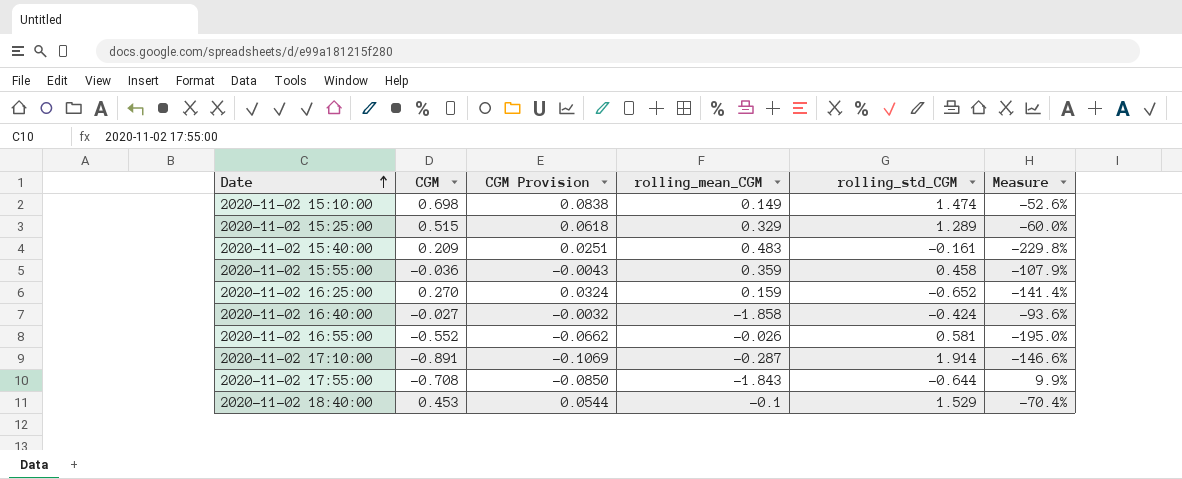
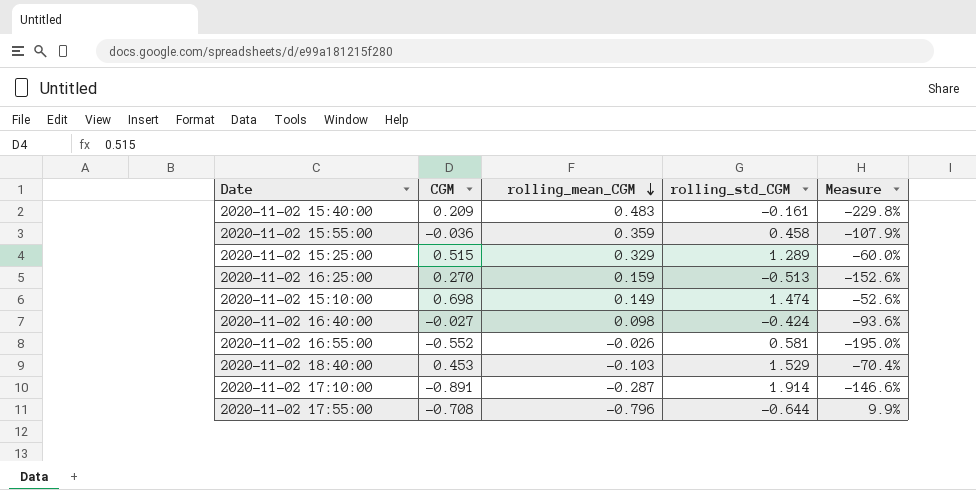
row order: Date ascending -> rolling_mean_CGM descending
column CGM Provision | formula: [CGM] * 0.12 -> none
2020-11-02 16:25:00 | rolling_std_CGM: -0.652 -> -0.513
2020-11-02 16:25:00 | Measure: -141.4% -> -152.6%
2020-11-02 16:40:00 | rolling_mean_CGM: -1.858 -> 0.098
2020-11-02 18:40:00 | rolling_mean_CGM: -0.1 -> -0.103
2020-11-02 17:55:00 | rolling_mean_CGM: -1.843 -> -0.796

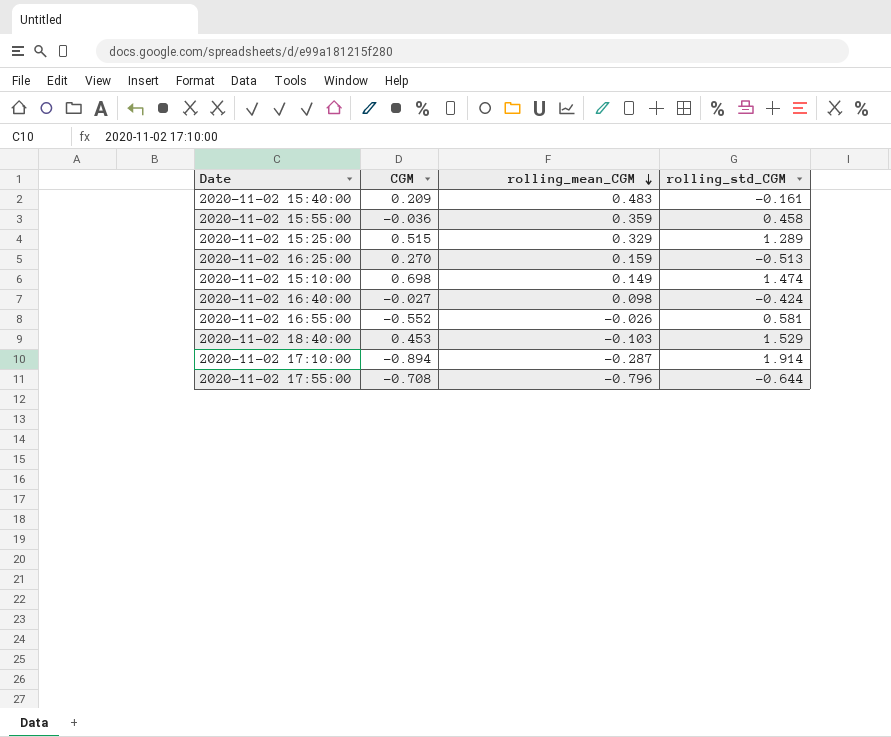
column Measure | formula: ([CGM] - [rolling_std_CGM]) / [rolling_std_CGM] -> none
2020-11-02 17:10:00 | CGM: -0.891 -> -0.894

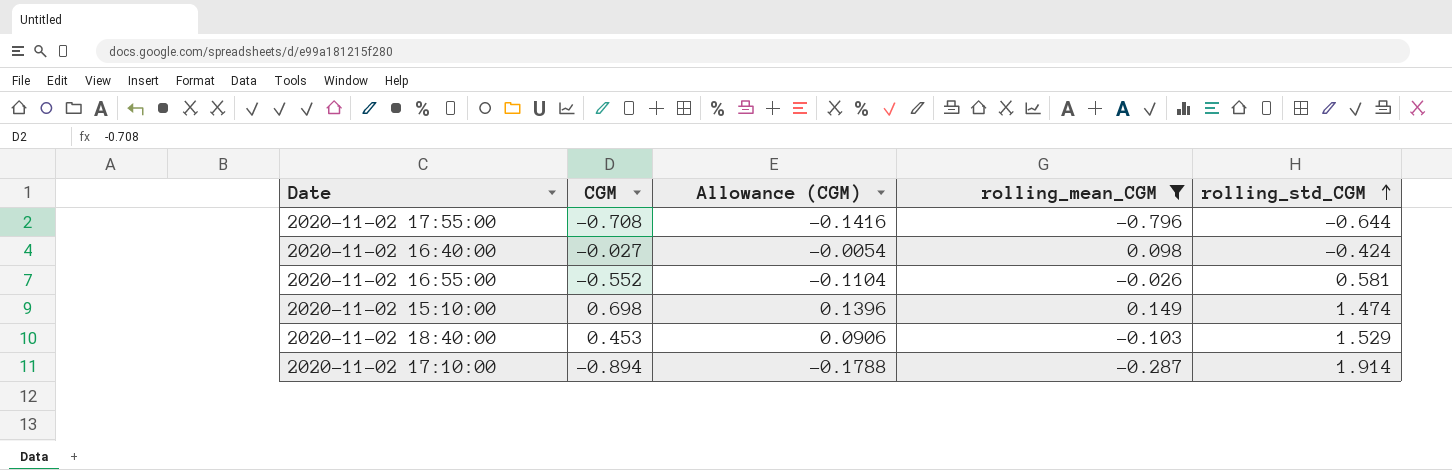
filter: none -> rolling_mean_CGM <= 0.149
row order: rolling_mean_CGM descending -> rolling_std_CGM ascending
column Allowance (CGM) | formula: none -> [CGM] * 0.2

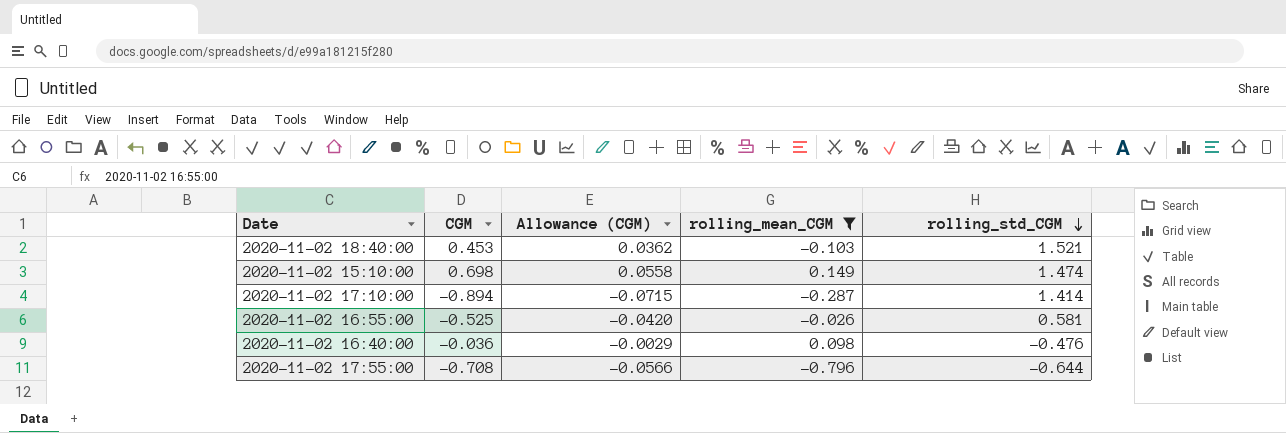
row order: rolling_std_CGM ascending -> rolling_std_CGM descending
column Allowance (CGM) | formula: [CGM] * 0.2 -> [CGM] * 0.08
2020-11-02 18:40:00 | rolling_std_CGM: 1.529 -> 1.521
2020-11-02 17:10:00 | rolling_std_CGM: 1.914 -> 1.414
2020-11-02 16:55:00 | CGM: -0.552 -> -0.525
2020-11-02 16:40:00 | CGM: -0.027 -> -0.036
2020-11-02 16:40:00 | rolling_std_CGM: -0.424 -> -0.476

